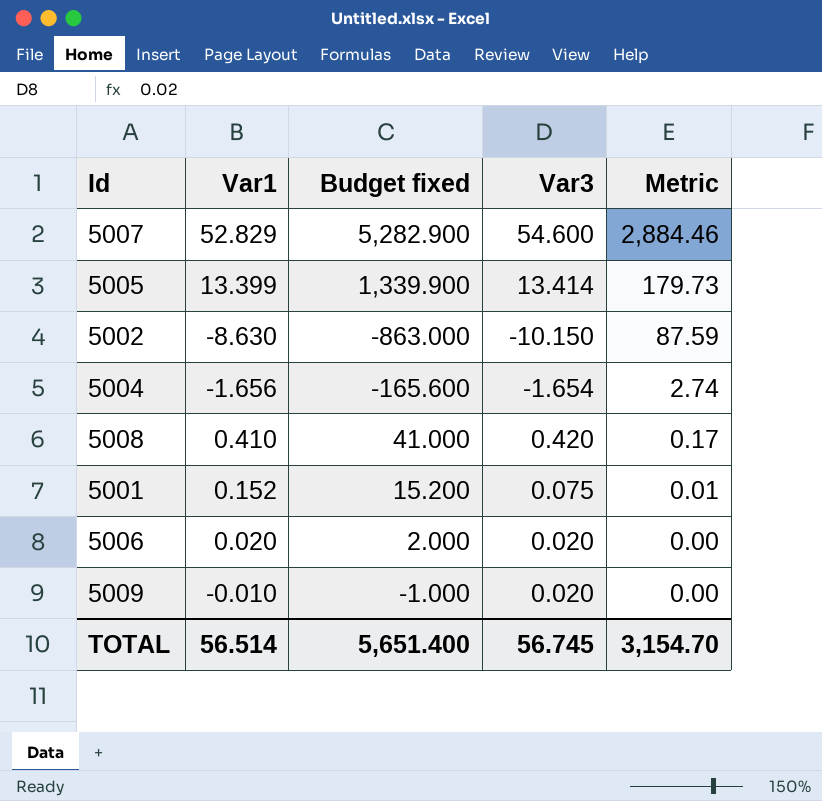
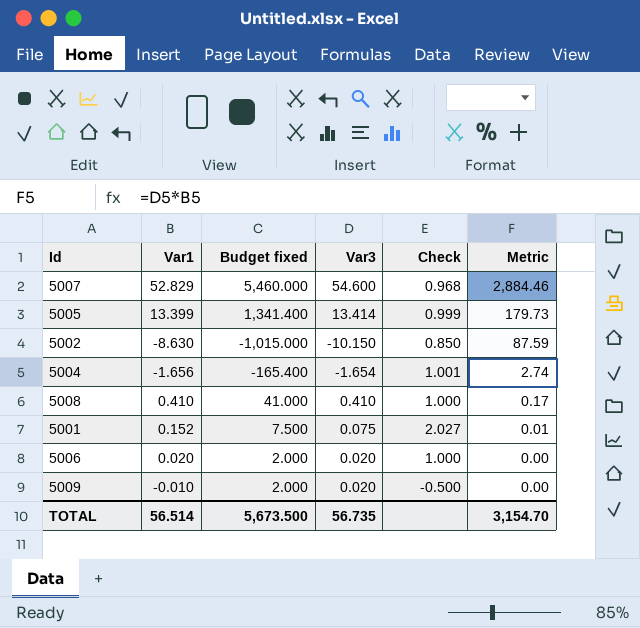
column Budget fixed | formula: [Var1] * 100 -> [Var3] * 100
column Check | formula: none -> [Var1] / [Var3]
5008 | Var3: 0.420 -> 0.410
TOTAL | Budget fixed: 5,651.400 -> 5,673.500
TOTAL | Var3: 56.745 -> 56.735

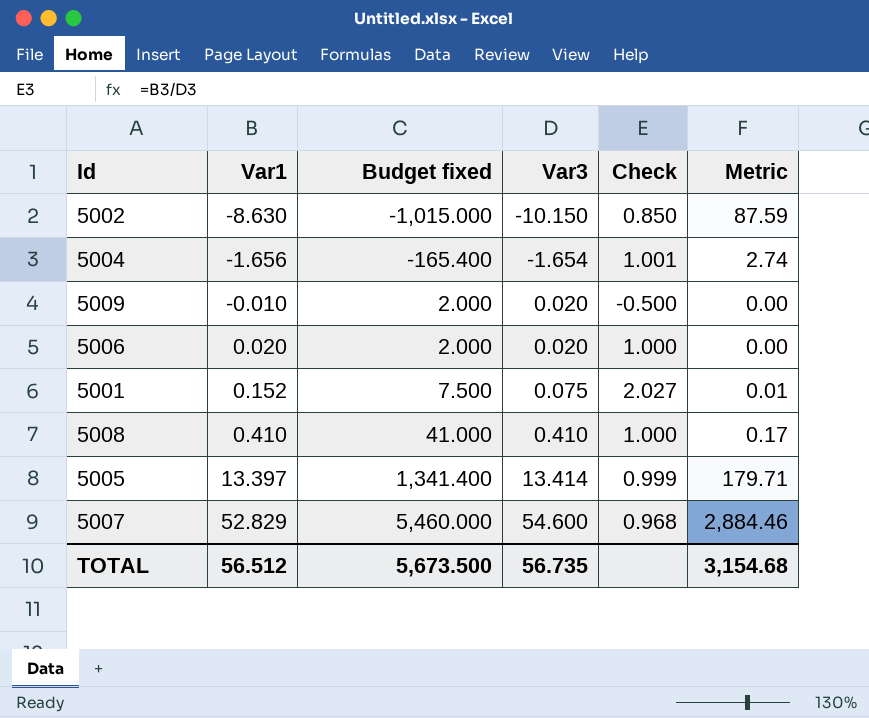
row order: Metric descending -> Var1 ascending
5005 | Var1: 13.399 -> 13.397
5005 | Metric: 179.73 -> 179.71
TOTAL | Var1: 56.514 -> 56.512
TOTAL | Metric: 3,154.70 -> 3,154.68

